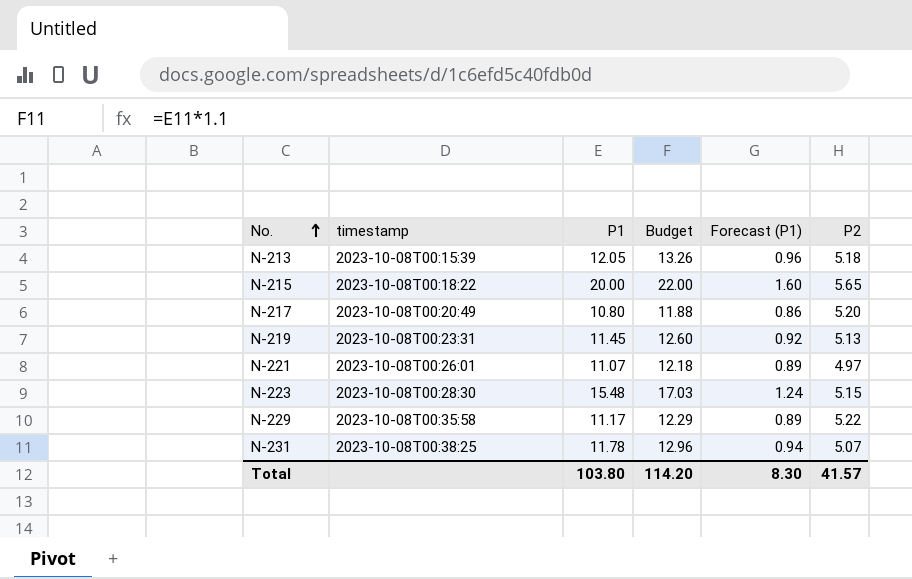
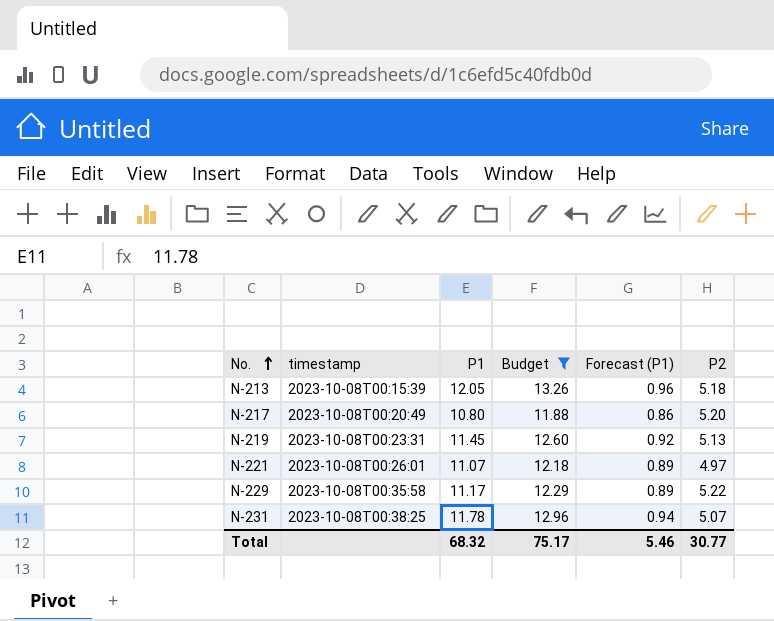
filter: none -> Budget <= 13.26
Total | P1: 103.80 -> 68.32
Total | Budget: 114.20 -> 75.17
Total | Forecast (P1): 8.30 -> 5.46
Total | P2: 41.57 -> 30.77

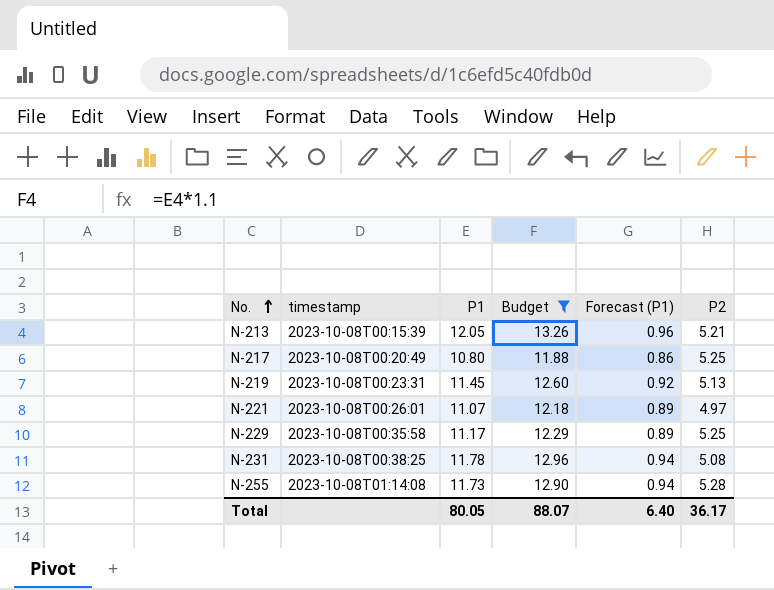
N-213 | P2: 5.18 -> 5.21
N-217 | P2: 5.20 -> 5.25
N-229 | P2: 5.22 -> 5.25
N-231 | P2: 5.07 -> 5.08
row N-255: none -> 2023-10-08T01:14:08 | 11.73 | 12.90 | 0.94 | 5.28
Total | P1: 68.32 -> 80.05
Total | Budget: 75.17 -> 88.07
Total | Forecast (P1): 5.46 -> 6.40
Total | P2: 30.77 -> 36.17

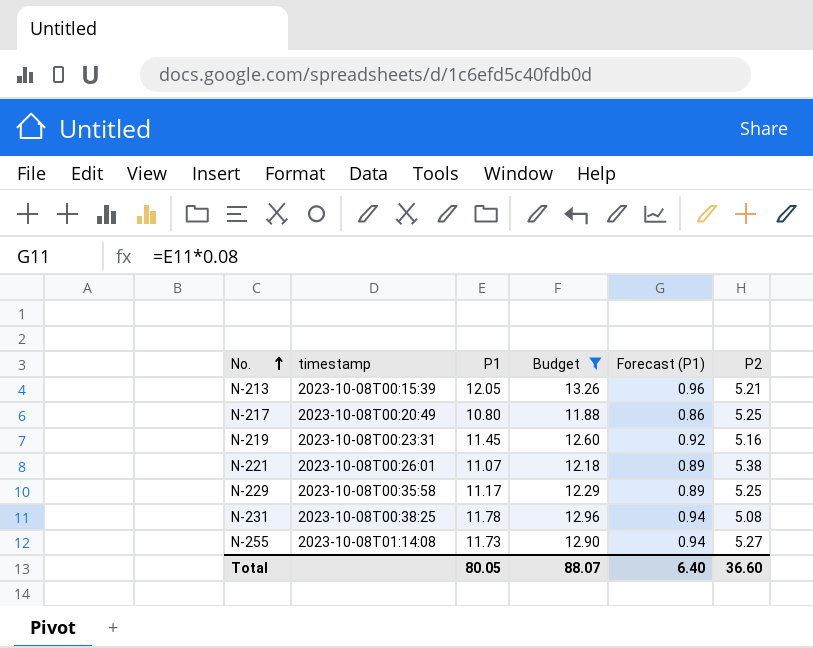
N-219 | P2: 5.13 -> 5.16
N-221 | P2: 4.97 -> 5.38
N-255 | P2: 5.28 -> 5.27
Total | P2: 36.17 -> 36.60

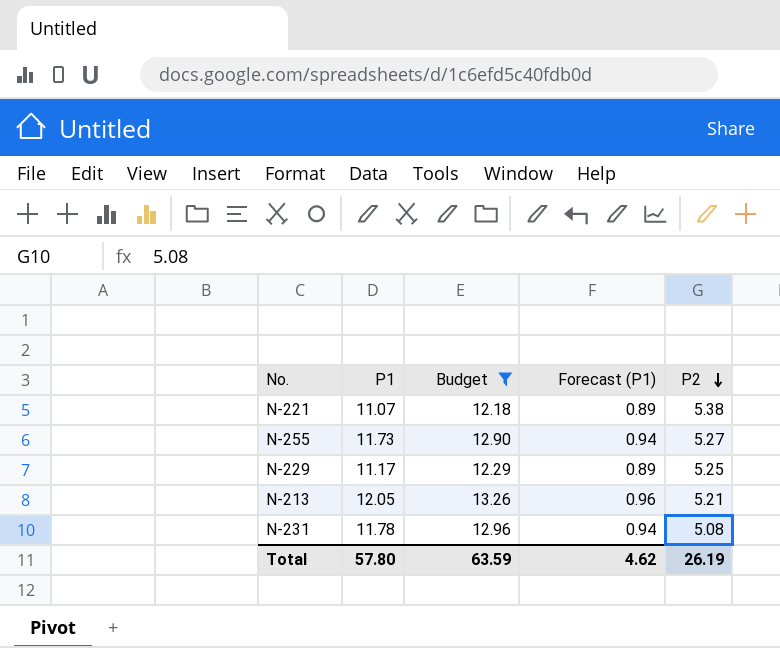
row order: No. ascending -> P2 descending
column timestamp | position: 2 -> none
row N-217: 2023-10-08T00:20:49 | 10.80 | 11.88 | 0.86 | 5.25 -> none
row N-219: 2023-10-08T00:23:31 | 11.45 | 12.60 | 0.92 | 5.16 -> none
Total | P1: 80.05 -> 57.80
Total | Budget: 88.07 -> 63.59
Total | Forecast (P1): 6.40 -> 4.62
Total | P2: 36.60 -> 26.19

